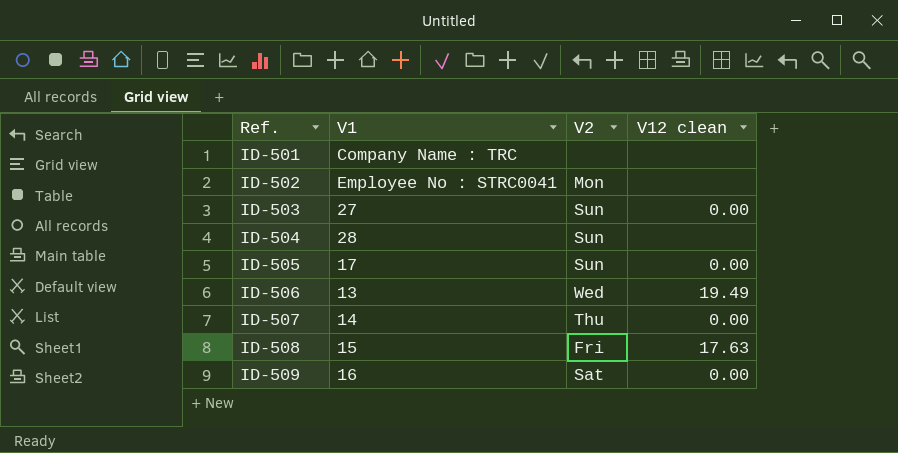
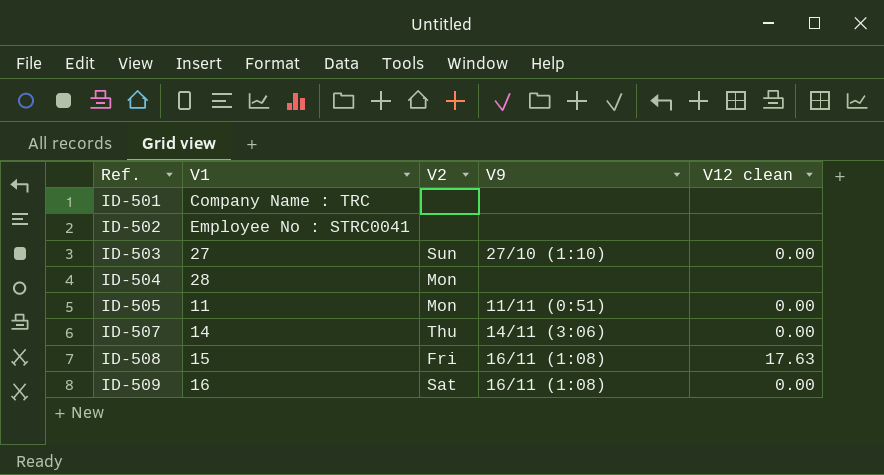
column V9 | position: none -> 4
row ID-506: 13 | Wed | 19.49 -> none
ID-502 | V2: Mon -> none
ID-504 | V2: Sun -> Mon
ID-505 | V1: 17 -> 11
ID-505 | V2: Sun -> Mon

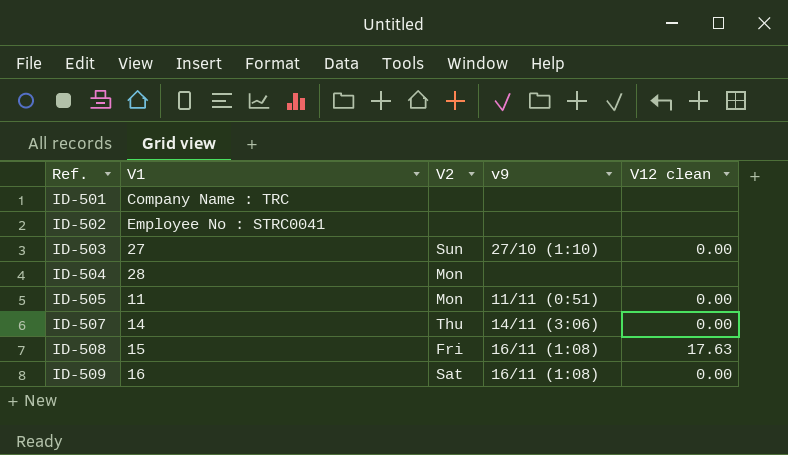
column name: V9 -> v9

